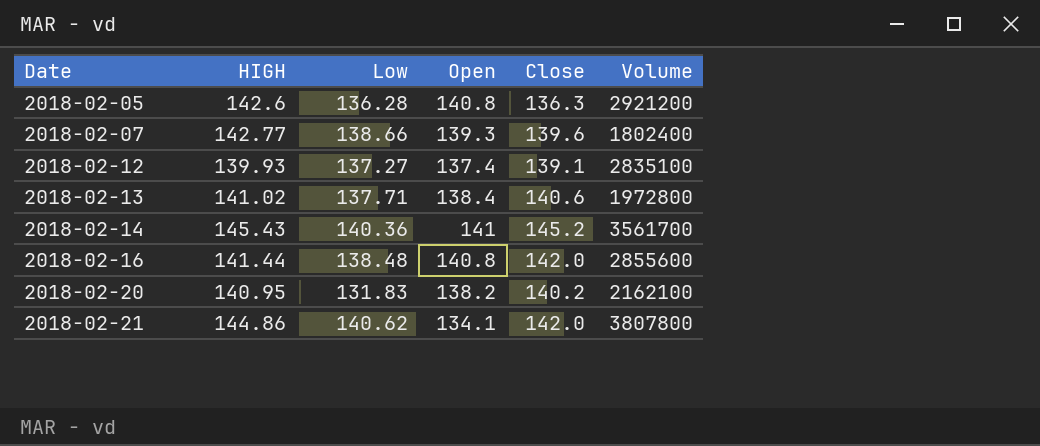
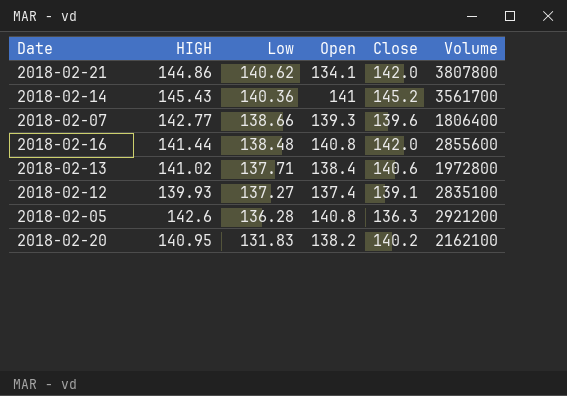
row order: Date ascending -> Low descending
2018-02-07 | Volume: 1802400 -> 1806400

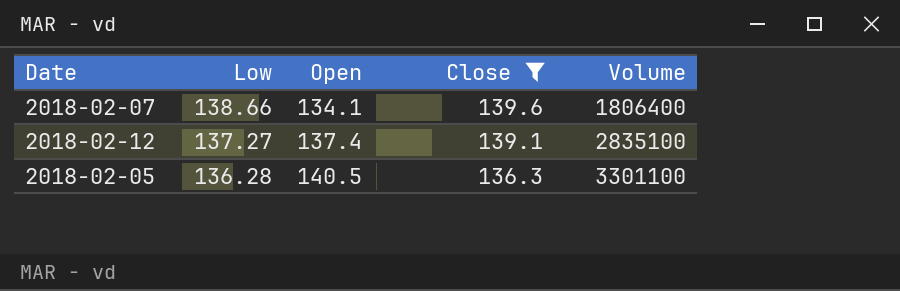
filter: none -> Close <= 139.6
column HIGH | position: 2 -> none
2018-02-07 | Open: 139.3 -> 134.1
2018-02-05 | Open: 140.8 -> 140.5
2018-02-05 | Volume: 2921200 -> 3301100

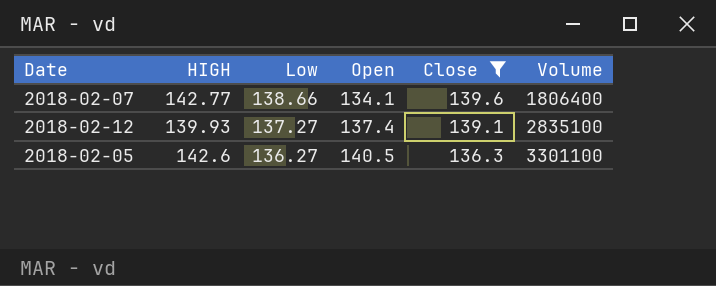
column HIGH | position: none -> 2
2018-02-05 | Low: 136.28 -> 136.27

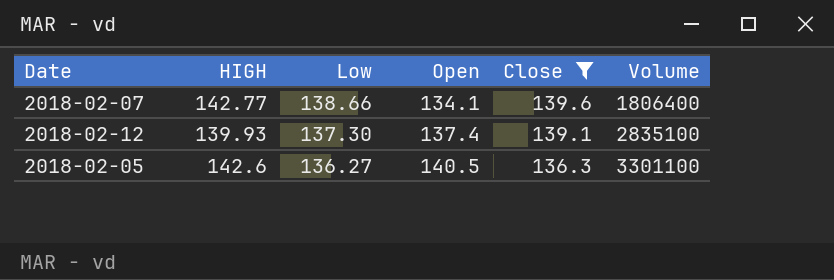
2018-02-12 | Low: 137.27 -> 137.30

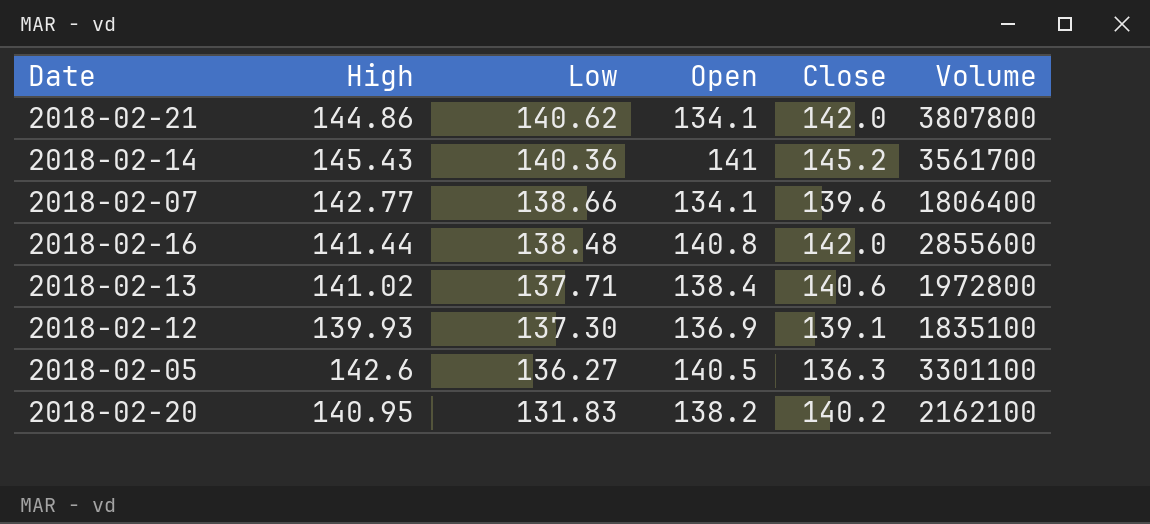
filter: Close <= 139.6 -> none
column name: HIGH -> High
2018-02-12 | Open: 137.4 -> 136.9
2018-02-12 | Volume: 2835100 -> 1835100

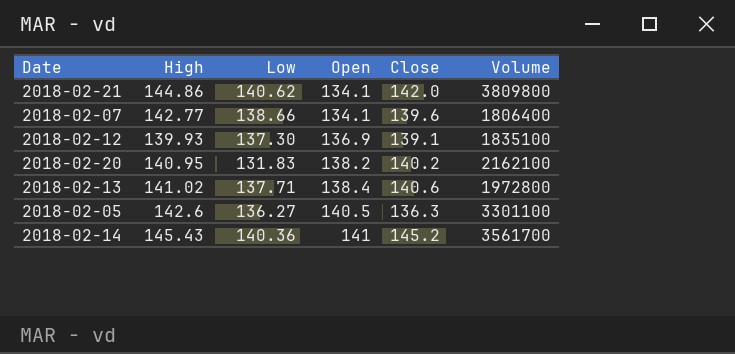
row order: Low descending -> Open ascending
row 2018-02-16: 141.44 | 138.48 | 140.8 | 142.0 | 2855600 -> none
2018-02-21 | Volume: 3807800 -> 3809800

